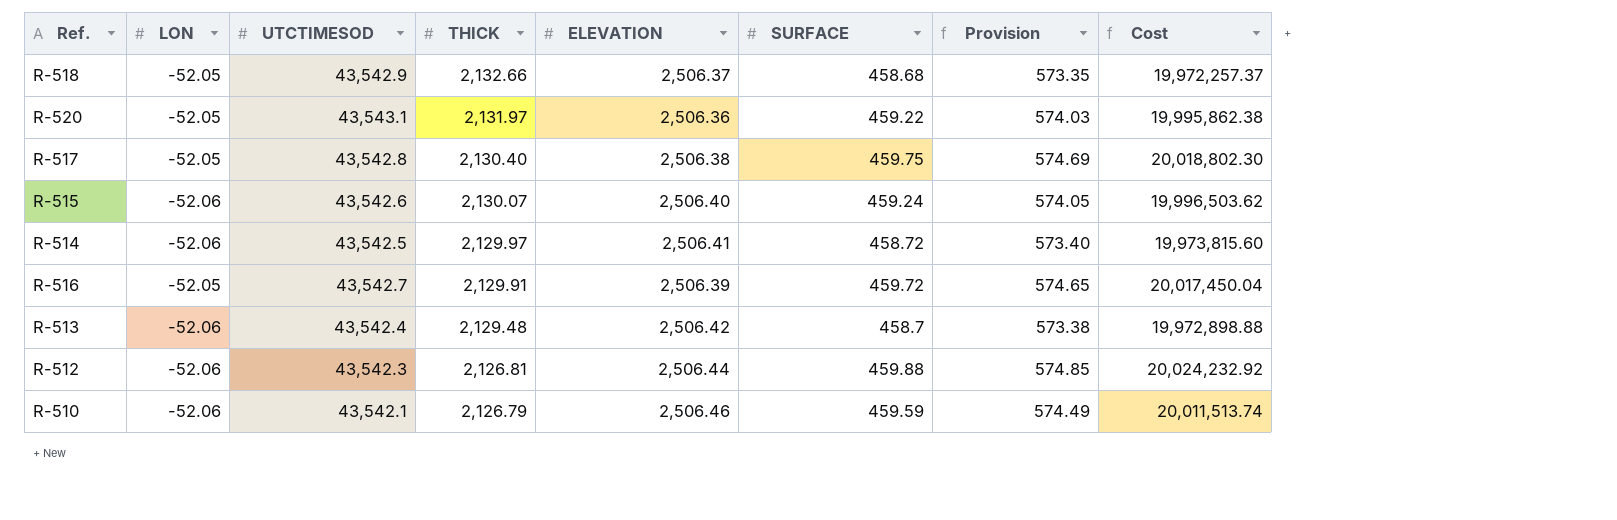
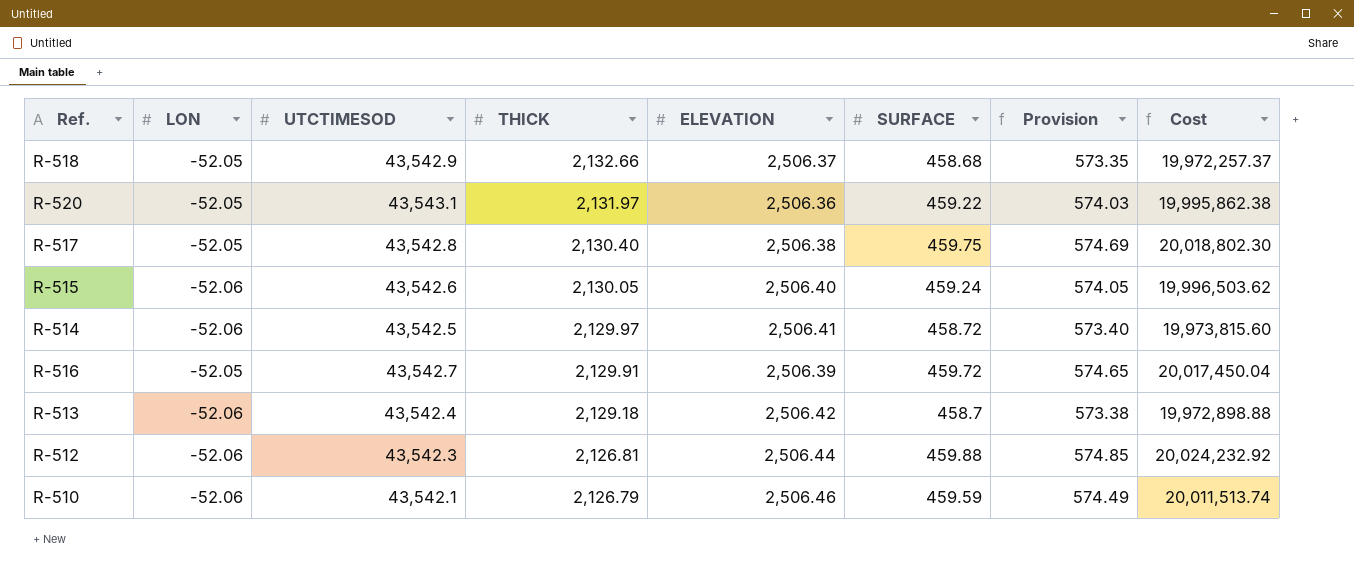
R-515 | THICK: 2,130.07 -> 2,130.05
R-513 | THICK: 2,129.48 -> 2,129.18

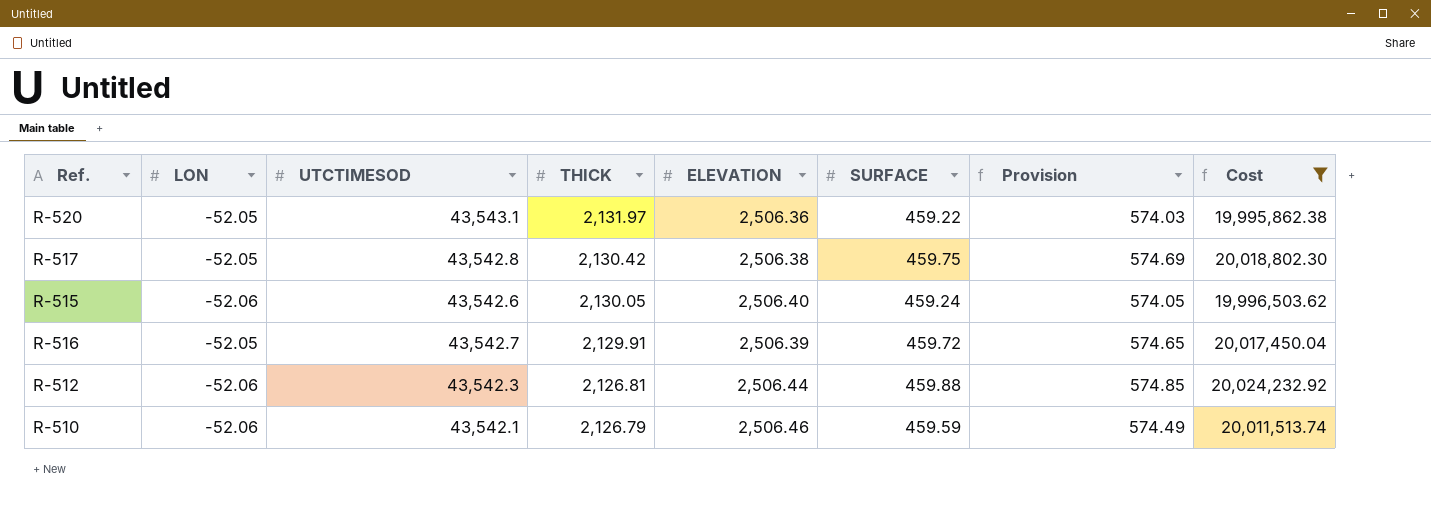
filter: none -> Cost >= 19,995,862.38
R-517 | THICK: 2,130.40 -> 2,130.42

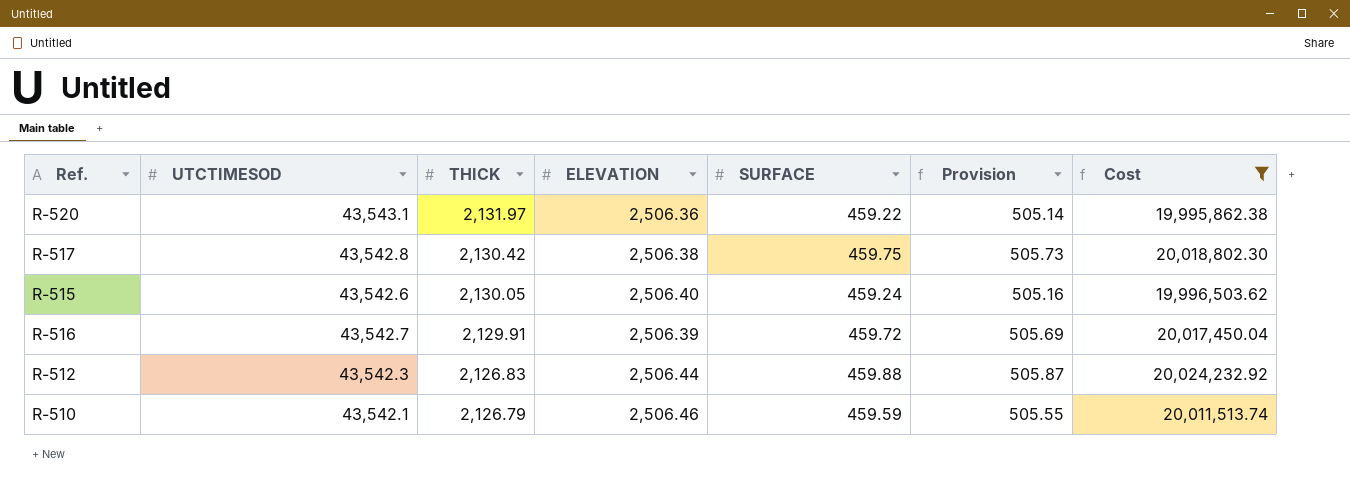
column LON | position: 2 -> none
column Provision | formula: [SURFACE] * 1.25 -> [SURFACE] * 1.1
R-512 | THICK: 2,126.81 -> 2,126.83

